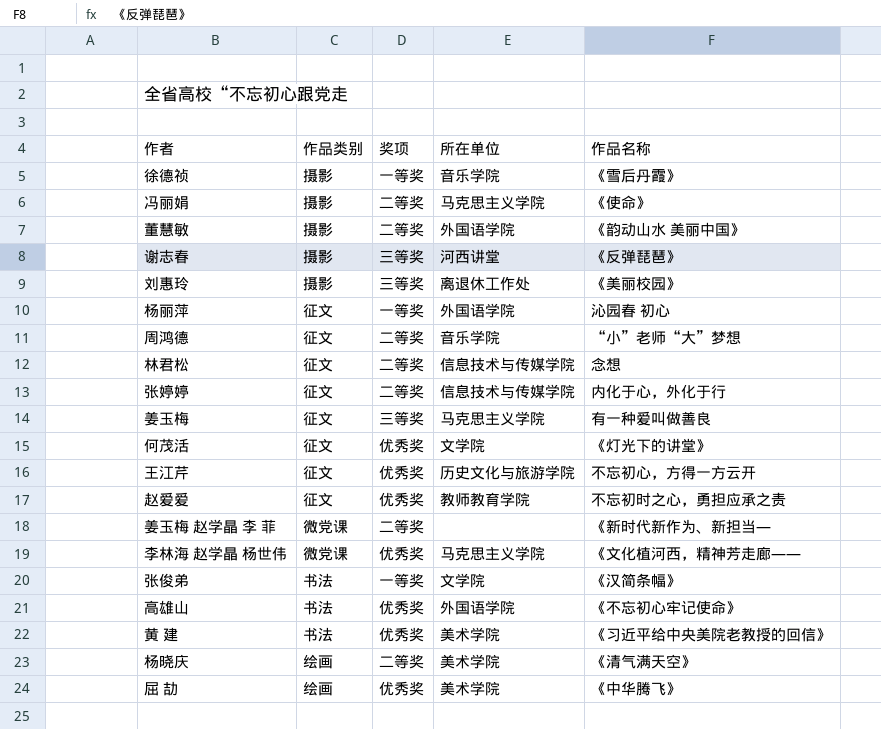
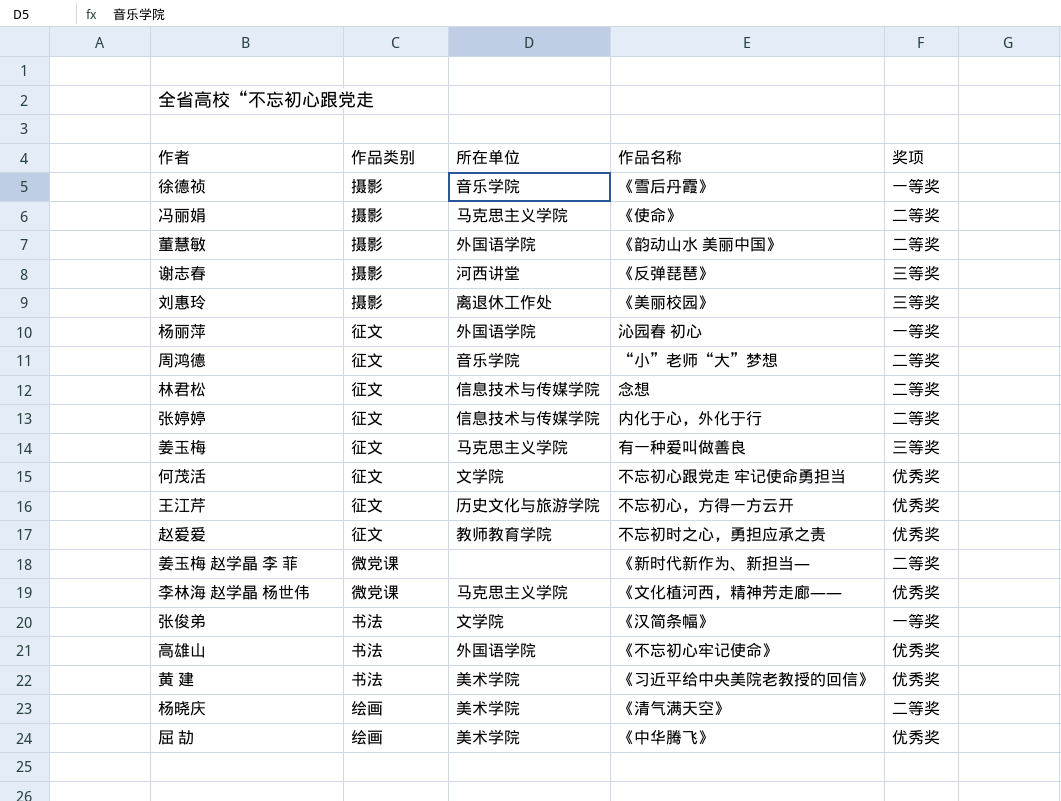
column 奖项 | position: 3 -> 5
何茂活 | 作品名称: 《灯光下的讲堂》 -> 不忘初心跟党走 牢记使命勇担当

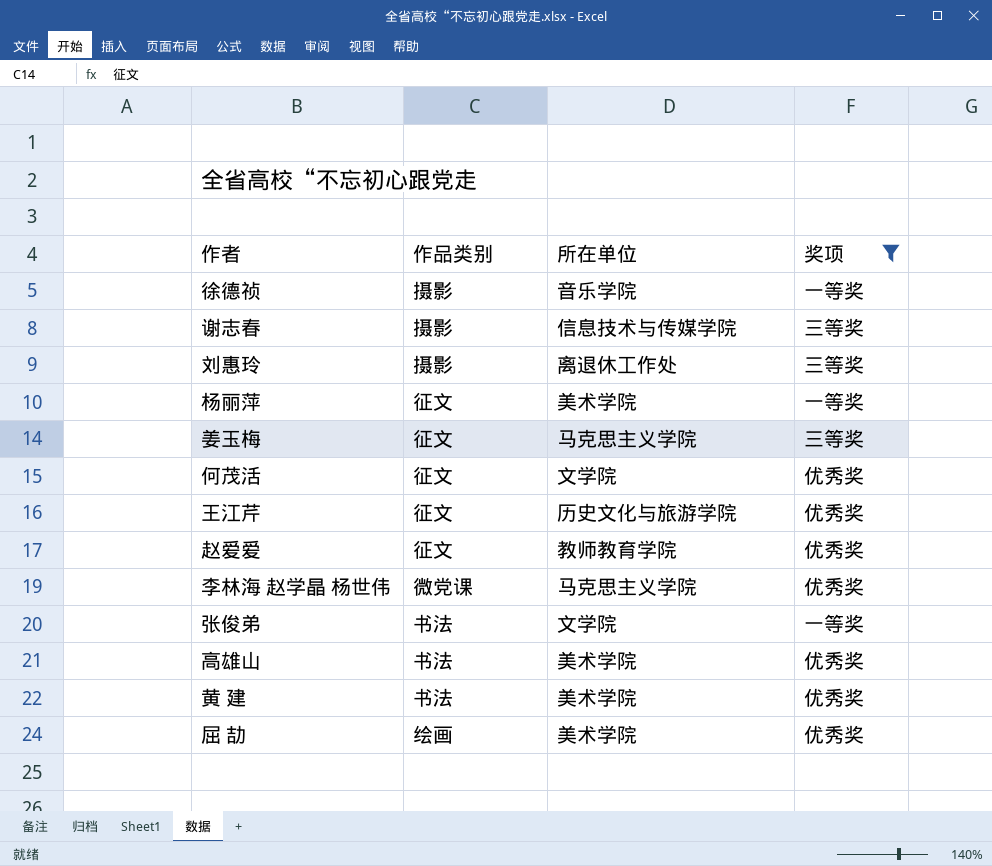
filter: none -> 奖项 != 二等奖
column 作品名称 | position: 4 -> none
谢志春 | 所在单位: 河西讲堂 -> 信息技术与传媒学院
杨丽萍 | 所在单位: 外国语学院 -> 美术学院
高雄山 | 所在单位: 外国语学院 -> 美术学院

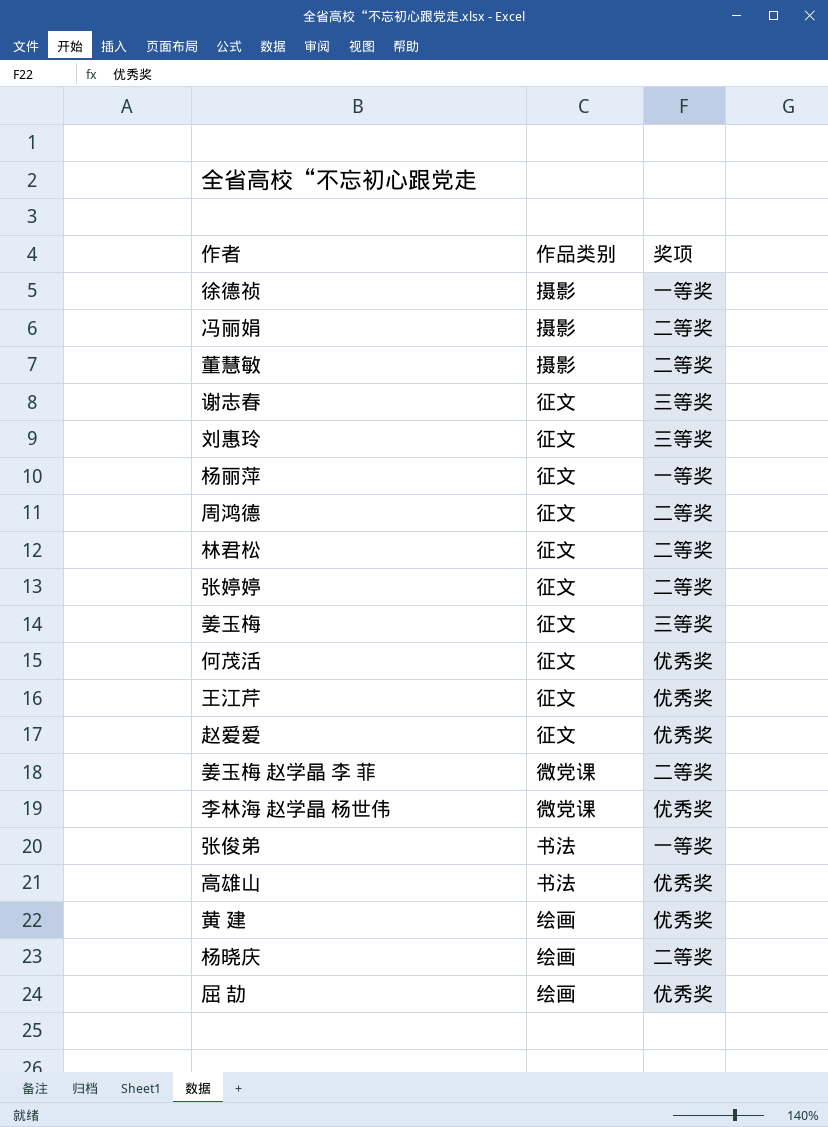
filter: 奖项 != 二等奖 -> none
column 所在单位 | position: 3 -> none
谢志春 | 作品类别: 摄影 -> 征文
刘惠玲 | 作品类别: 摄影 -> 征文
黄 建 | 作品类别: 书法 -> 绘画

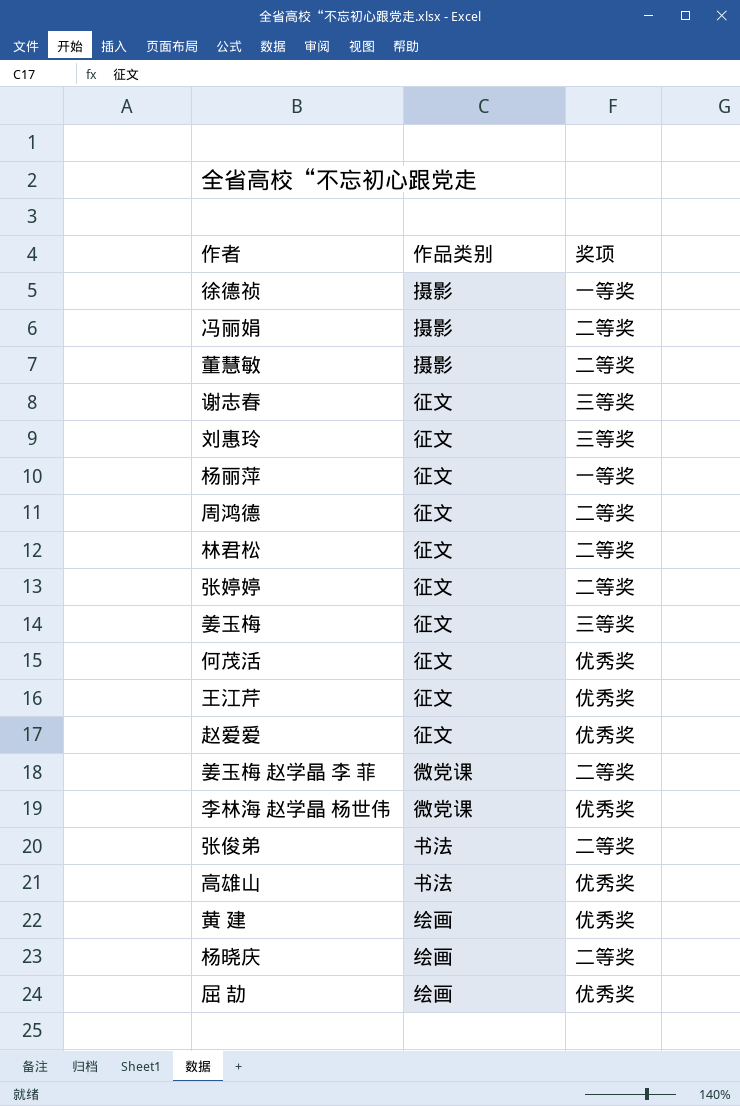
张俊弟 | 奖项: 一等奖 -> 二等奖

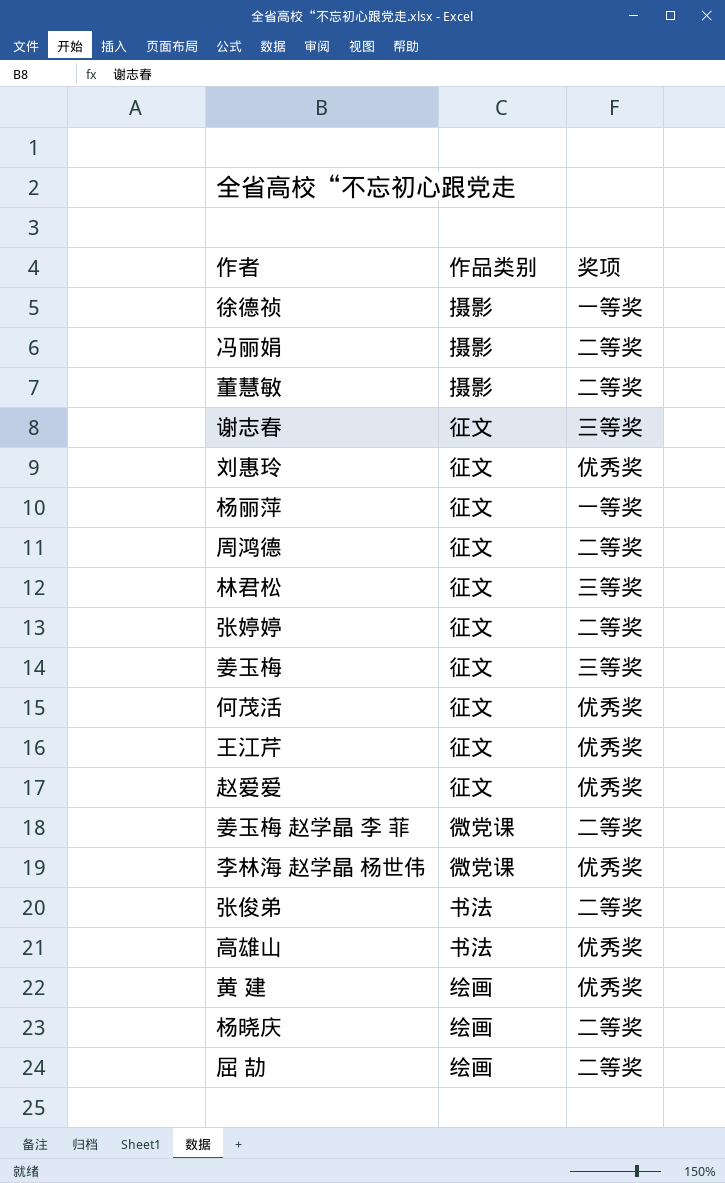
刘惠玲 | 奖项: 三等奖 -> 优秀奖
林君松 | 奖项: 二等奖 -> 三等奖
屈 劼 | 奖项: 优秀奖 -> 二等奖

